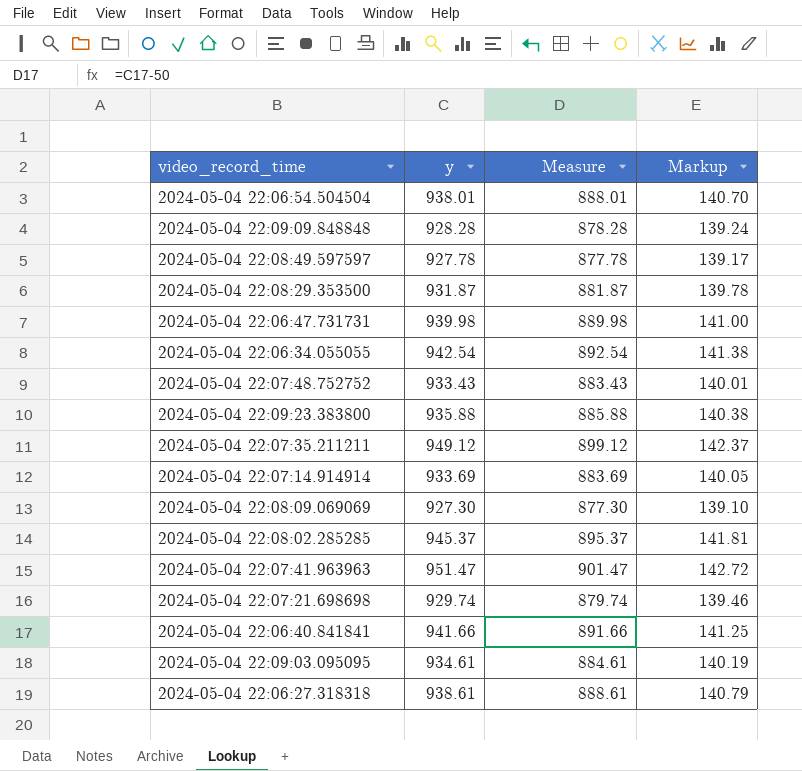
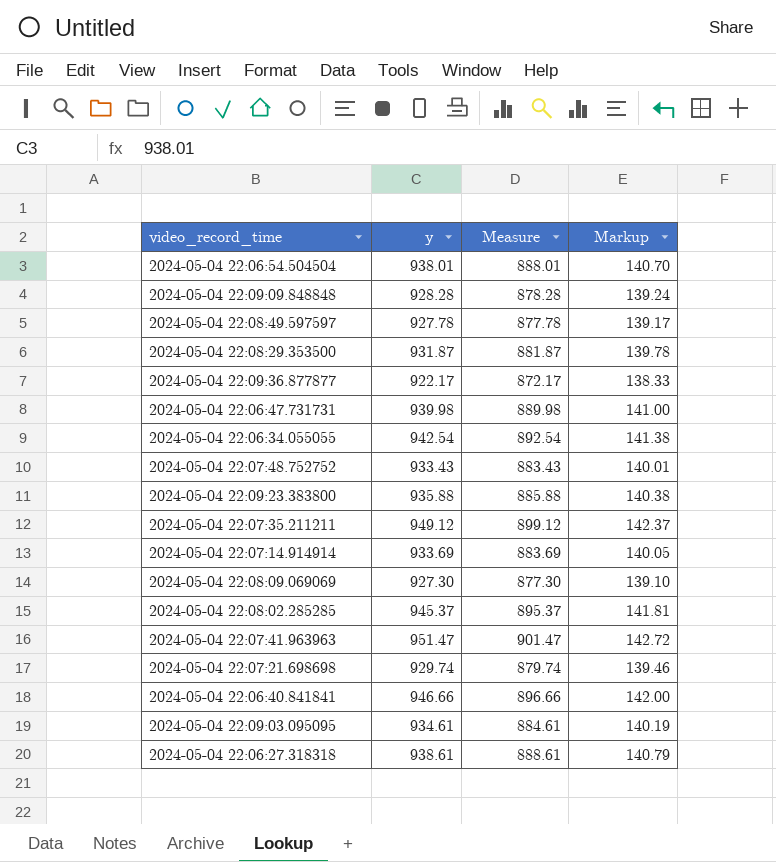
row 2024-05-04 22:09:36.877877: none -> 922.17 | 872.17 | 138.33
2024-05-04 22:06:40.841841 | y: 941.66 -> 946.66
2024-05-04 22:06:40.841841 | Measure: 891.66 -> 896.66
2024-05-04 22:06:40.841841 | Markup: 141.25 -> 142.00

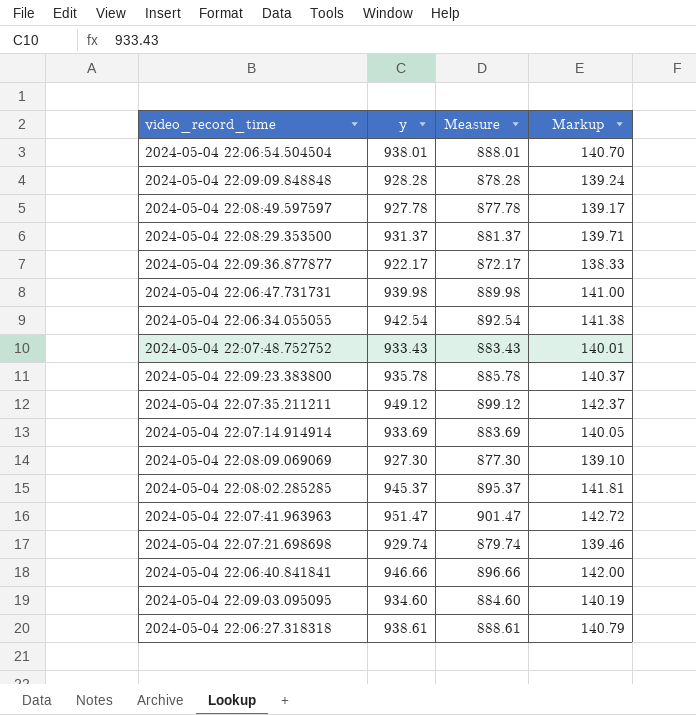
2024-05-04 22:08:29.353500 | y: 931.87 -> 931.37
2024-05-04 22:08:29.353500 | Measure: 881.87 -> 881.37
2024-05-04 22:08:29.353500 | Markup: 139.78 -> 139.71
2024-05-04 22:09:23.383800 | y: 935.88 -> 935.78
2024-05-04 22:09:23.383800 | Measure: 885.88 -> 885.78
2024-05-04 22:09:23.383800 | Markup: 140.38 -> 140.37
2024-05-04 22:09:03.095095 | y: 934.61 -> 934.60
2024-05-04 22:09:03.095095 | Measure: 884.61 -> 884.60

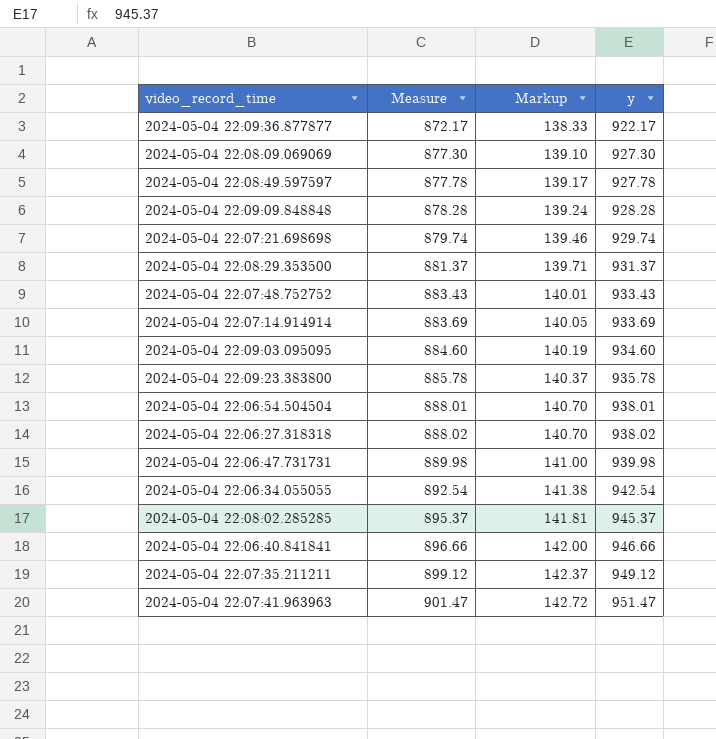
row order: none -> Measure ascending
column y | position: 2 -> 4
2024-05-04 22:06:27.318318 | Measure: 888.61 -> 888.02
2024-05-04 22:06:27.318318 | Markup: 140.79 -> 140.70
2024-05-04 22:06:27.318318 | y: 938.61 -> 938.02

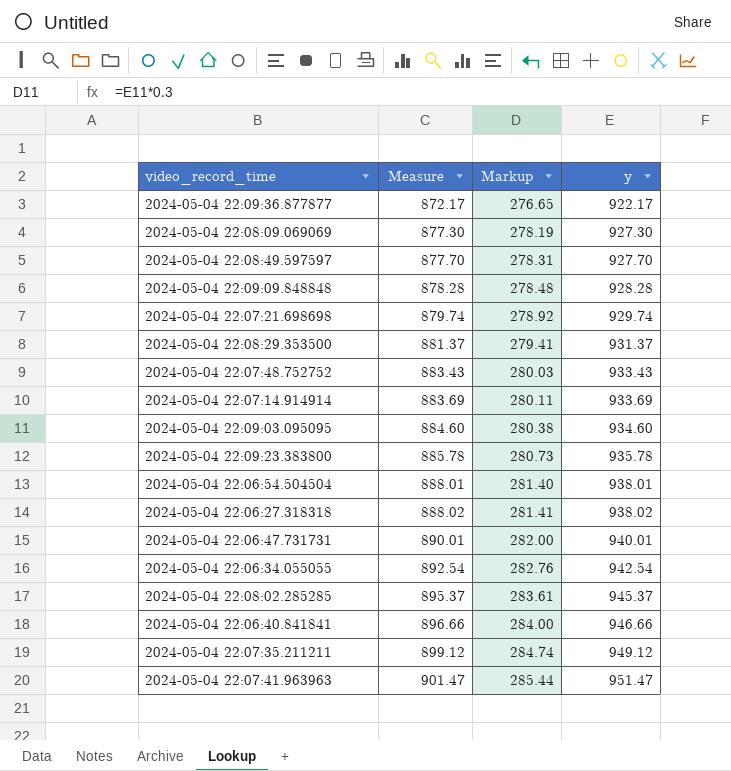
column Markup | formula: [y] * 0.15 -> [y] * 0.3
2024-05-04 22:08:49.597597 | Measure: 877.78 -> 877.70
2024-05-04 22:08:49.597597 | y: 927.78 -> 927.70
2024-05-04 22:06:47.731731 | Measure: 889.98 -> 890.01
2024-05-04 22:06:47.731731 | y: 939.98 -> 940.01

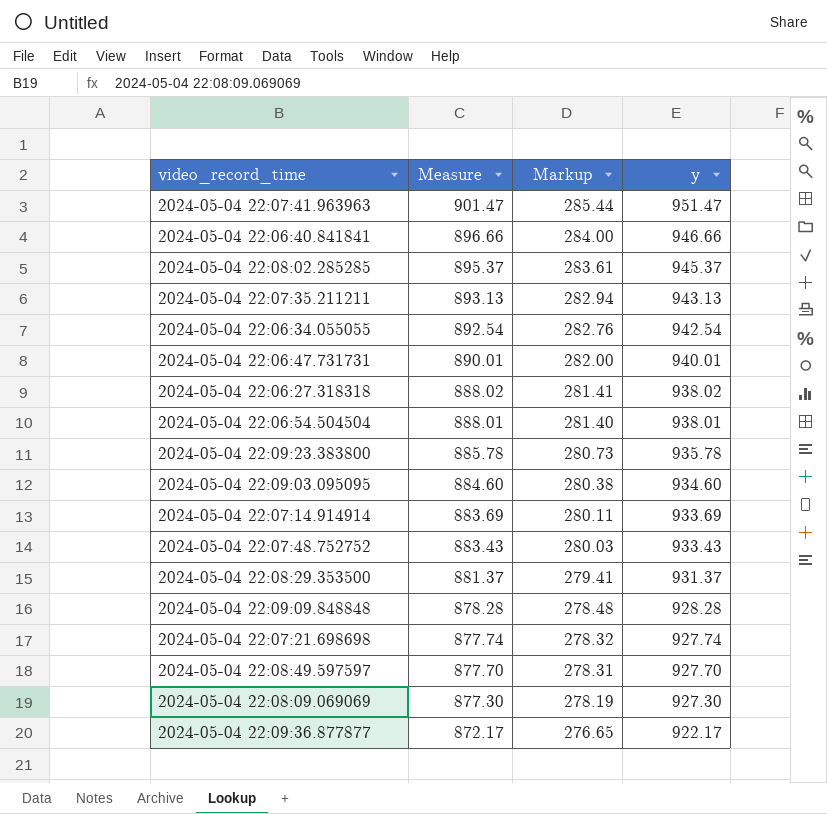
row order: Measure ascending -> Measure descending
2024-05-04 22:07:35.211211 | Measure: 899.12 -> 893.13
2024-05-04 22:07:35.211211 | Markup: 284.74 -> 282.94
2024-05-04 22:07:35.211211 | y: 949.12 -> 943.13
2024-05-04 22:07:21.698698 | Measure: 879.74 -> 877.74
2024-05-04 22:07:21.698698 | Markup: 278.92 -> 278.32
2024-05-04 22:07:21.698698 | y: 929.74 -> 927.74

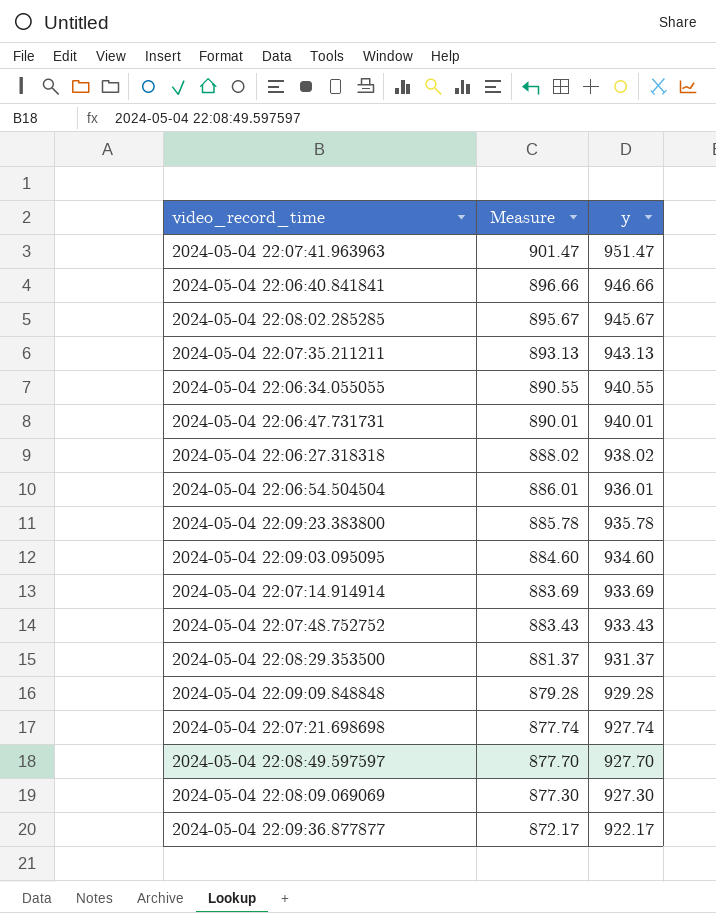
column Markup | formula: [y] * 0.3 -> none
2024-05-04 22:08:02.285285 | Measure: 895.37 -> 895.67
2024-05-04 22:08:02.285285 | y: 945.37 -> 945.67
2024-05-04 22:06:34.055055 | Measure: 892.54 -> 890.55
2024-05-04 22:06:34.055055 | y: 942.54 -> 940.55
2024-05-04 22:06:54.504504 | Measure: 888.01 -> 886.01
2024-05-04 22:06:54.504504 | y: 938.01 -> 936.01
2024-05-04 22:09:09.848848 | Measure: 878.28 -> 879.28
2024-05-04 22:09:09.848848 | y: 928.28 -> 929.28

